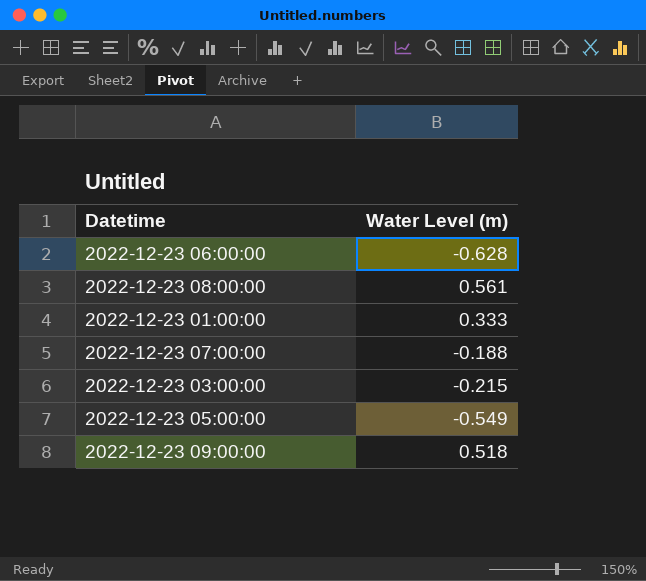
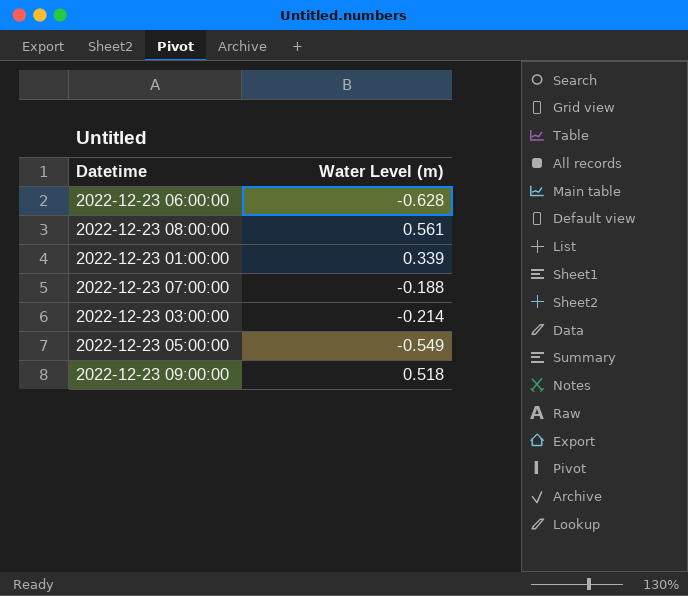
2022-12-23 01:00:00 | Water Level (m): 0.333 -> 0.339
2022-12-23 03:00:00 | Water Level (m): -0.215 -> -0.214

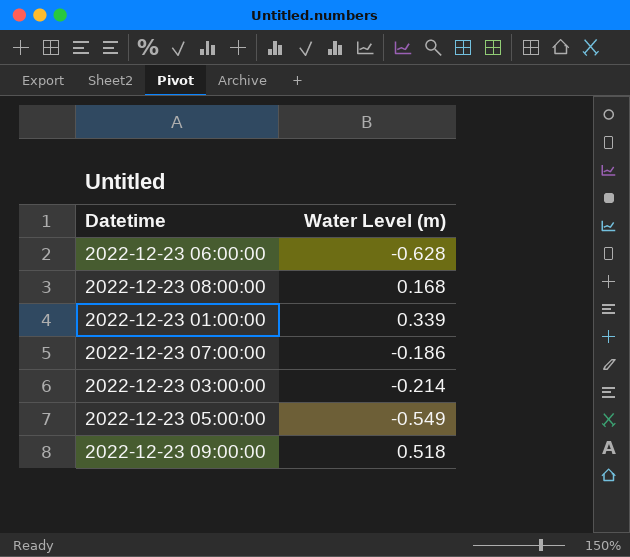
2022-12-23 08:00:00 | Water Level (m): 0.561 -> 0.168
2022-12-23 07:00:00 | Water Level (m): -0.188 -> -0.186

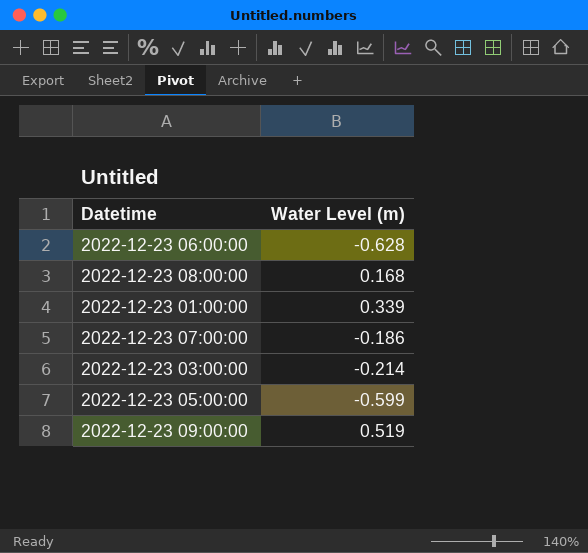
2022-12-23 05:00:00 | Water Level (m): -0.549 -> -0.599
2022-12-23 09:00:00 | Water Level (m): 0.518 -> 0.519

